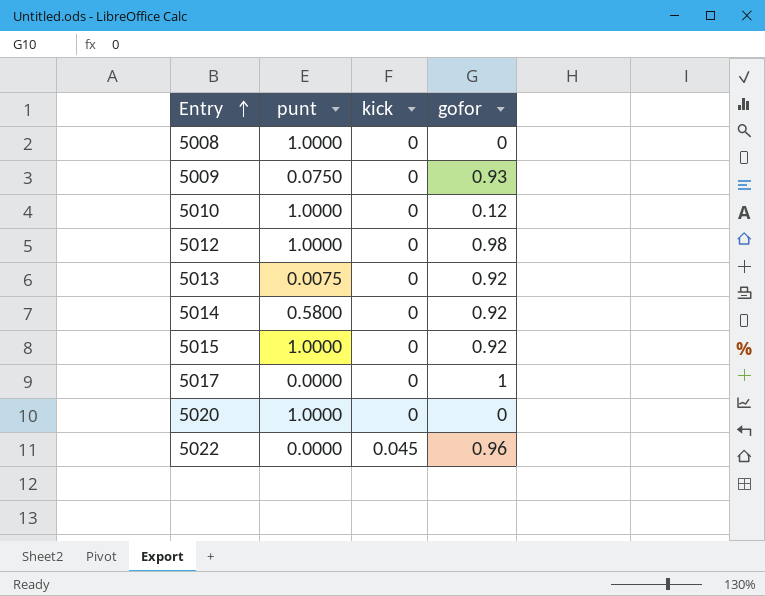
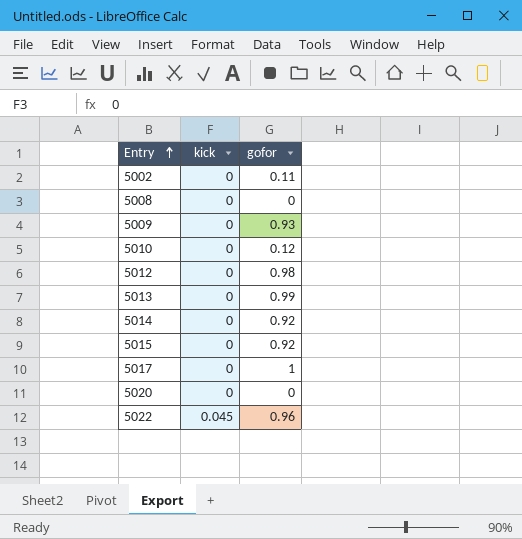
column punt | position: 2 -> none
row 5002: none -> 0 | 0.11
5013 | gofor: 0.92 -> 0.99

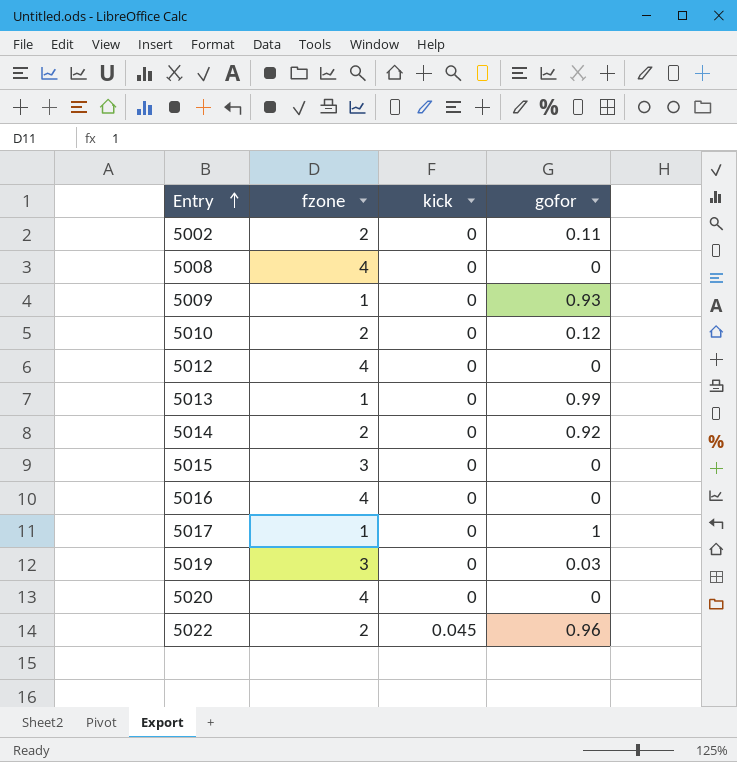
column fzone | position: none -> 2
5012 | gofor: 0.98 -> 0
5015 | gofor: 0.92 -> 0
row 5016: none -> 4 | 0 | 0
row 5019: none -> 3 | 0 | 0.03

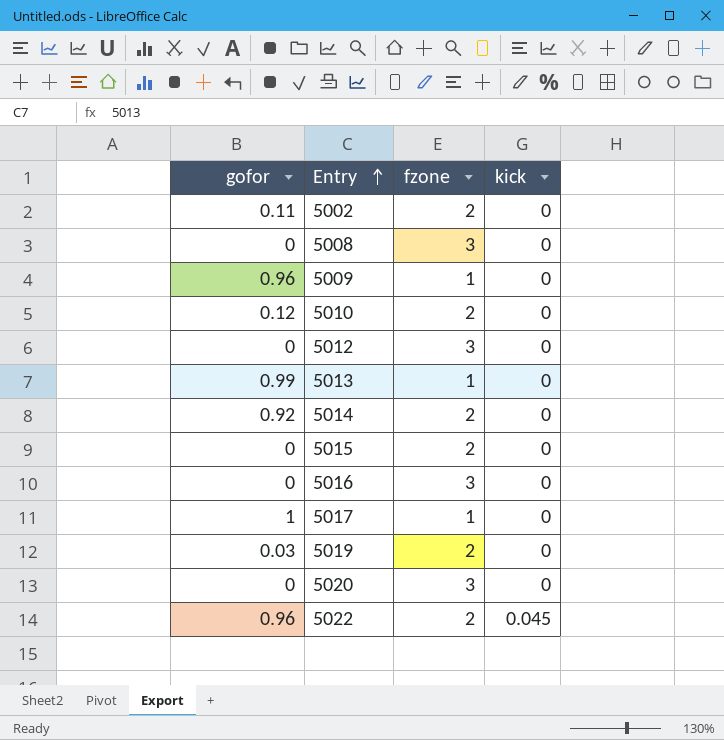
column gofor | position: 4 -> 1
5008 | fzone: 4 -> 3
5009 | gofor: 0.93 -> 0.96
5012 | fzone: 4 -> 3
5015 | fzone: 3 -> 2
5016 | fzone: 4 -> 3
5019 | fzone: 3 -> 2
5020 | fzone: 4 -> 3

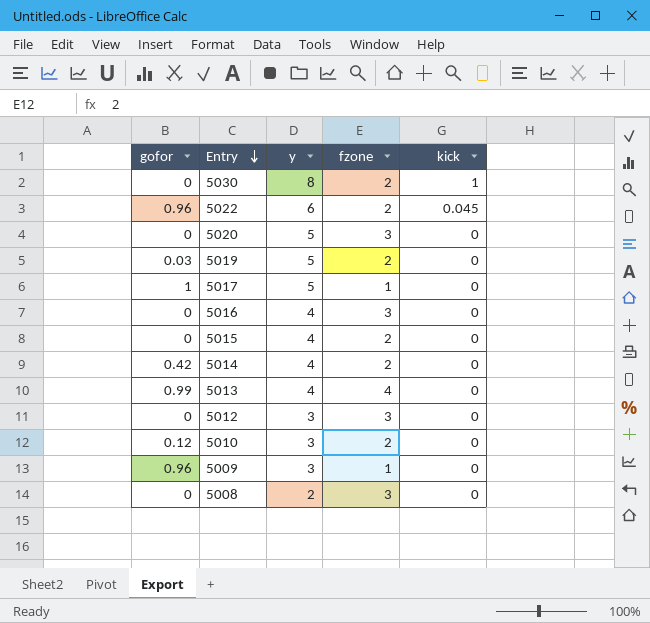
row order: Entry ascending -> Entry descending
column y | position: none -> 3
row 5002: 0.11 | 2 | 0 -> none
row 5030: none -> 0 | 8 | 2 | 1
5014 | gofor: 0.92 -> 0.42
5013 | fzone: 1 -> 4

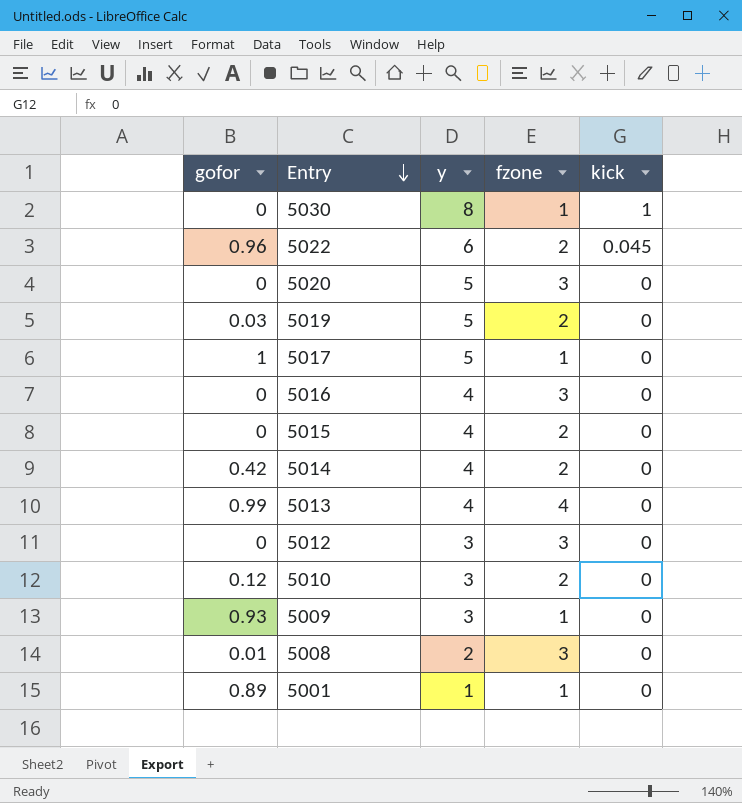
5030 | fzone: 2 -> 1
5009 | gofor: 0.96 -> 0.93
5008 | gofor: 0 -> 0.01
row 5001: none -> 0.89 | 1 | 1 | 0

